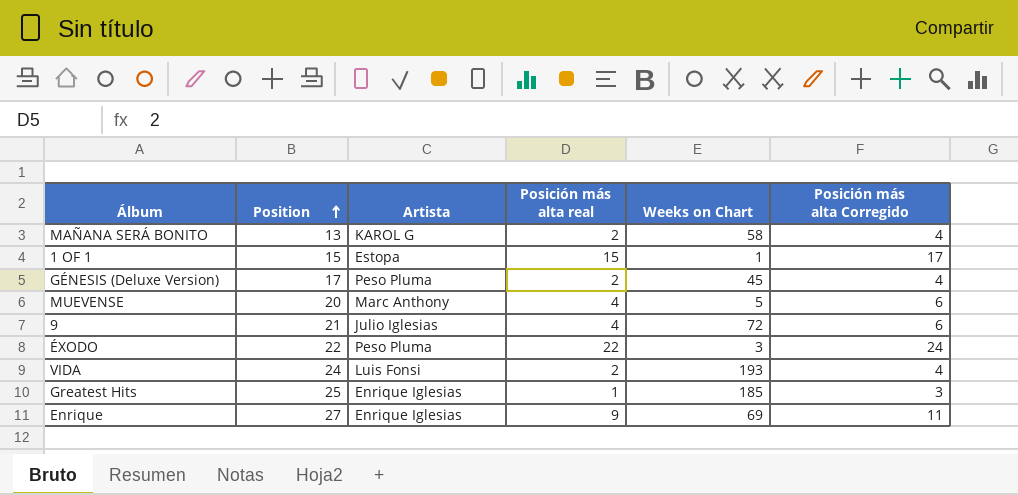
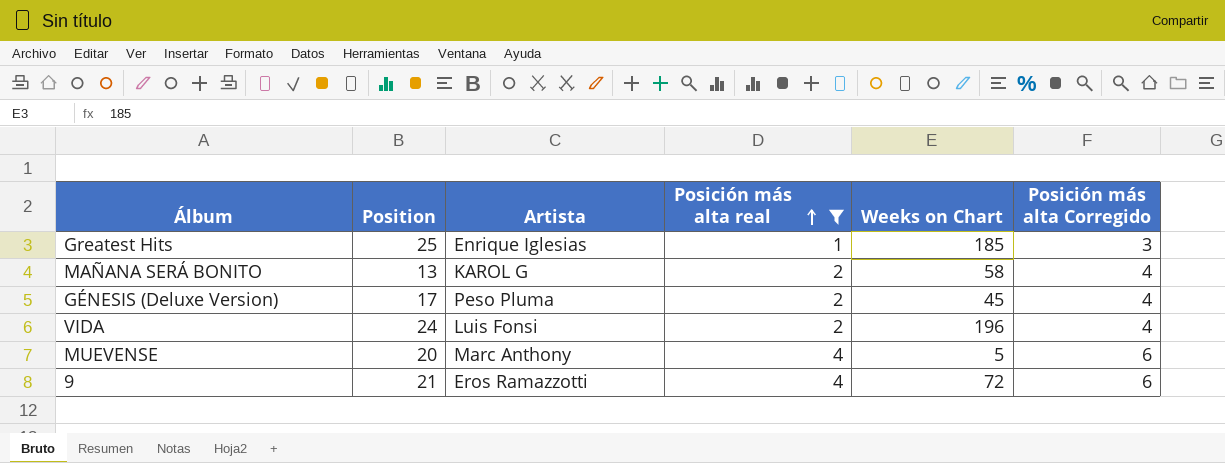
filter: none -> Posición más alta real <= 4
row order: Position ascending -> Posición más alta real ascending
VIDA | Weeks on Chart: 193 -> 196
9 | Artista: Julio Iglesias -> Eros Ramazzotti

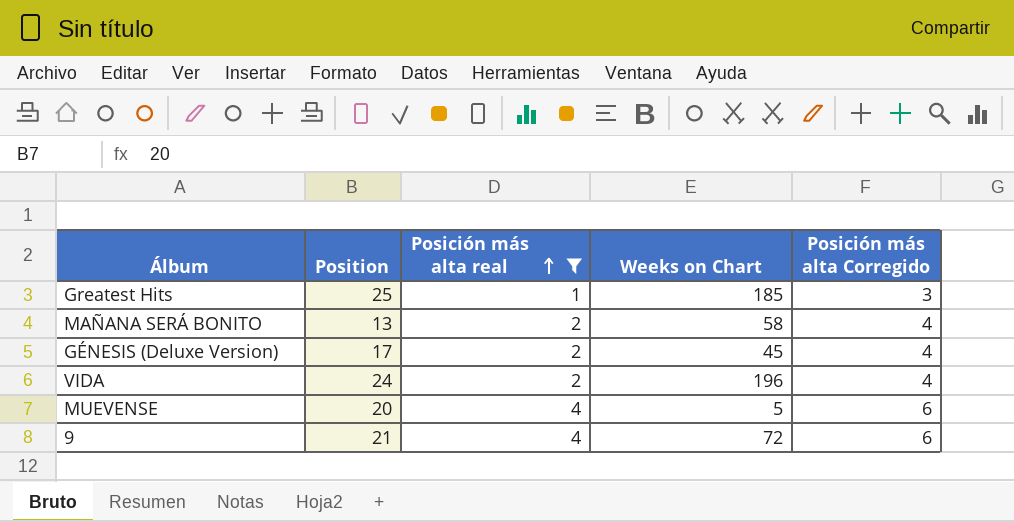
column Artista | position: 3 -> none

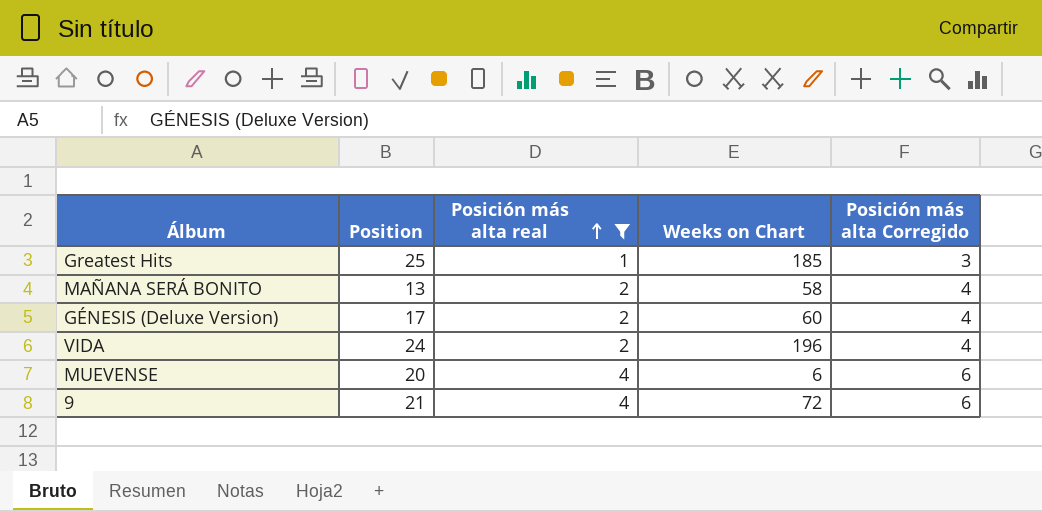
GÉNESIS (Deluxe Version) | Weeks on Chart: 45 -> 60
MUEVENSE | Weeks on Chart: 5 -> 6

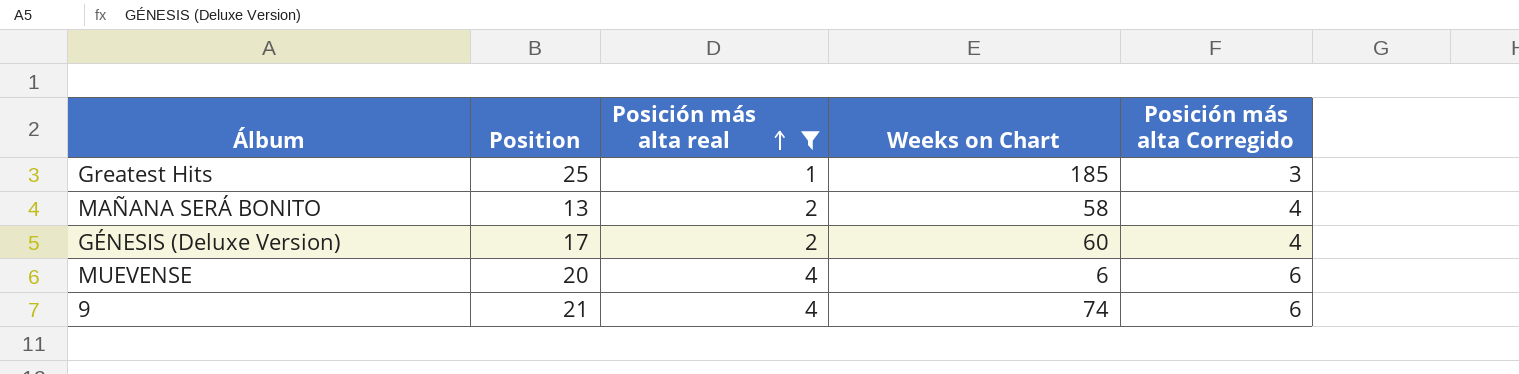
row VIDA: 24 | 2 | 196 | 4 -> none
9 | Weeks on Chart: 72 -> 74

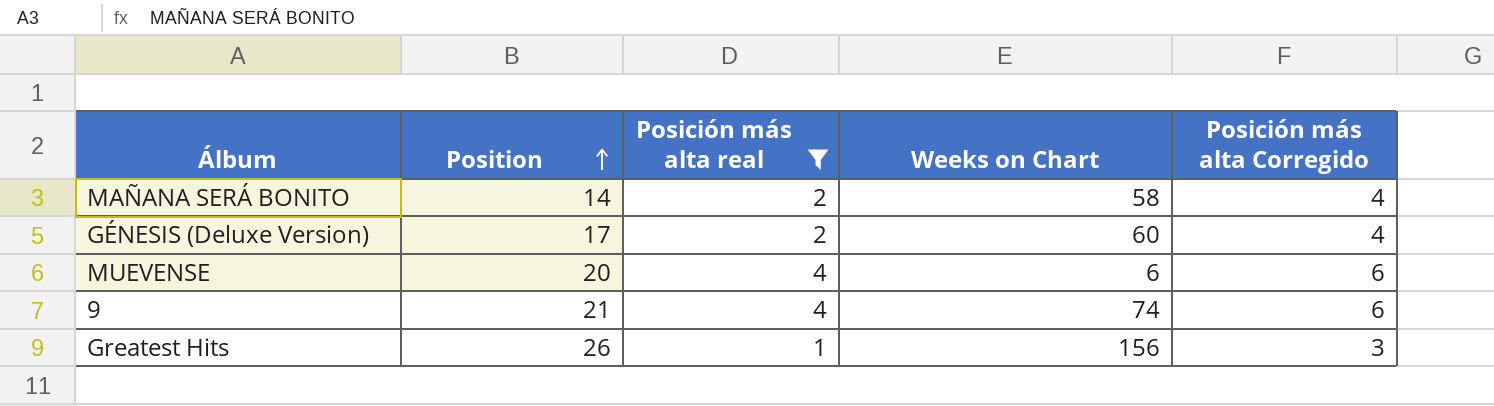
row order: Posición más alta real ascending -> Position ascending
MAÑANA SERÁ BONITO | Position: 13 -> 14
Greatest Hits | Position: 25 -> 26
Greatest Hits | Weeks on Chart: 185 -> 156

